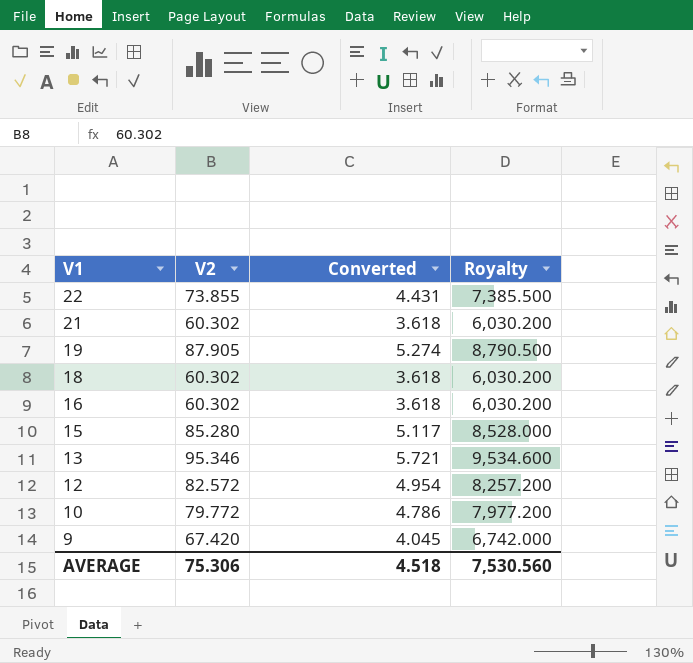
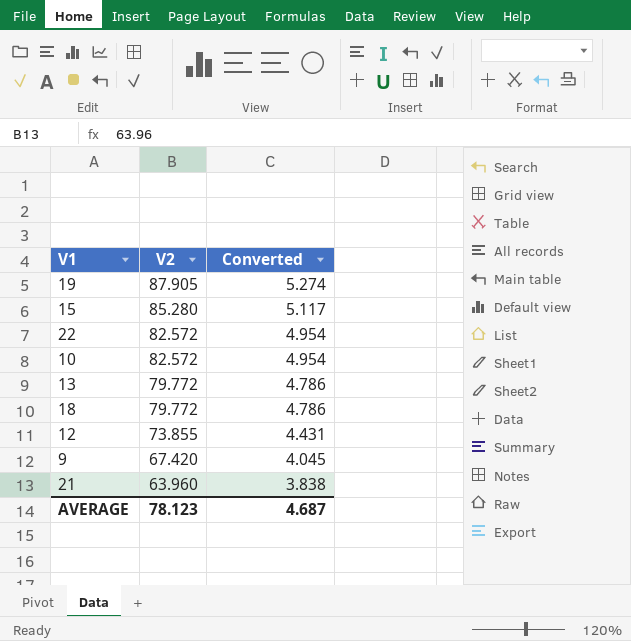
row order: V1 descending -> V2 descending
column Royalty | formula: [V2] * 100 -> none
row 16: 60.302 | 3.618 | 6,030.200 -> none
22 | V2: 73.855 -> 82.572
22 | Converted: 4.431 -> 4.954
10 | V2: 79.772 -> 82.572
10 | Converted: 4.786 -> 4.954
13 | V2: 95.346 -> 79.772
13 | Converted: 5.721 -> 4.786
18 | V2: 60.302 -> 79.772
18 | Converted: 3.618 -> 4.786
12 | V2: 82.572 -> 73.855
12 | Converted: 4.954 -> 4.431
21 | V2: 60.302 -> 63.960
21 | Converted: 3.618 -> 3.838
AVERAGE | V2: 75.306 -> 78.123
AVERAGE | Converted: 4.518 -> 4.687

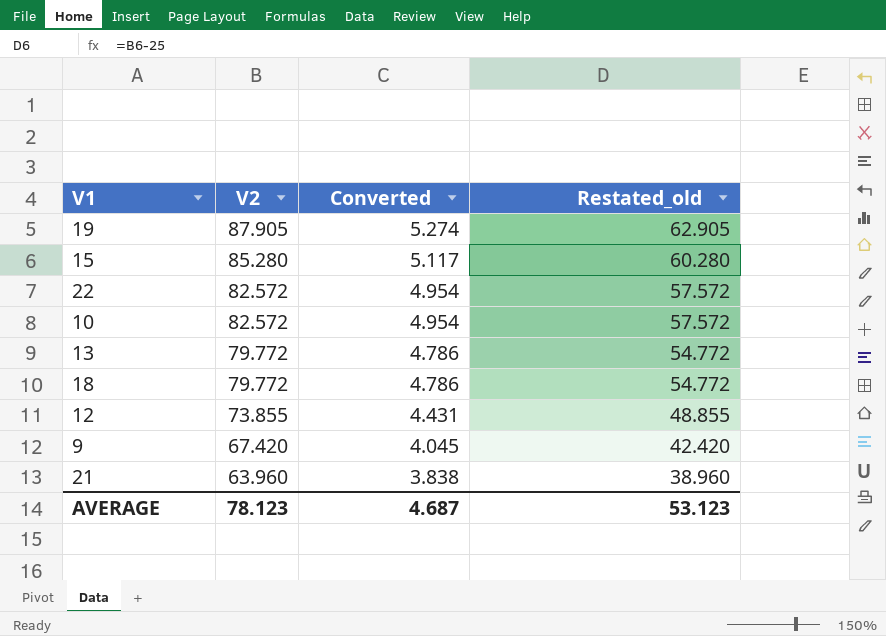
column Restated_old | formula: none -> [V2] - 25

